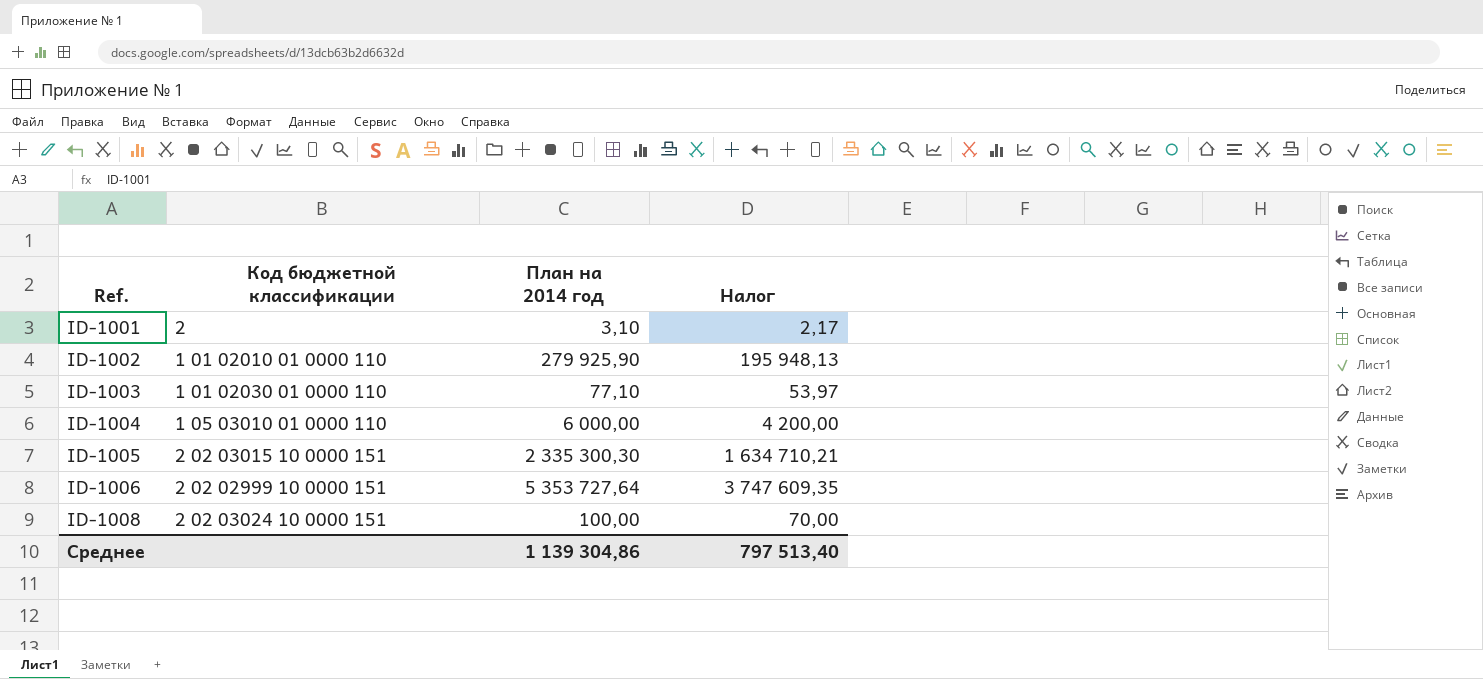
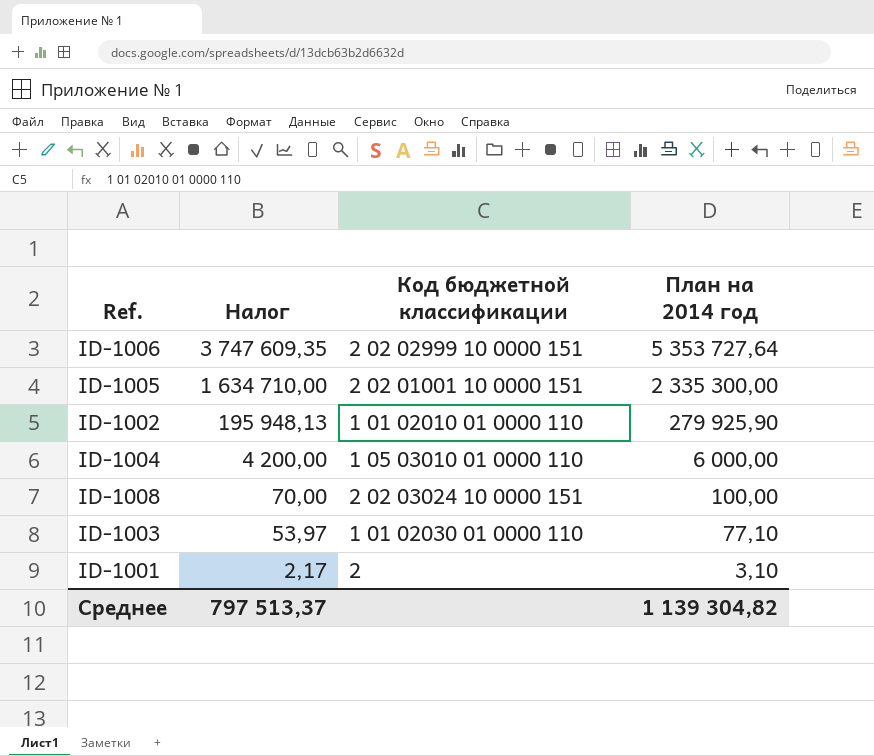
row order: Ref. ascending -> Налог descending
column Налог | position: 4 -> 2
ID-1005 | Налог: 1 634 710,21 -> 1 634 710,00
ID-1005 | Код бюджетной классификации: 2 02 03015 10 0000 151 -> 2 02 01001 10 0000 151
ID-1005 | План на 2014 год: 2 335 300,30 -> 2 335 300,00
Среднее | Налог: 797 513,40 -> 797 513,37
Среднее | План на 2014 год: 1 139 304,86 -> 1 139 304,82

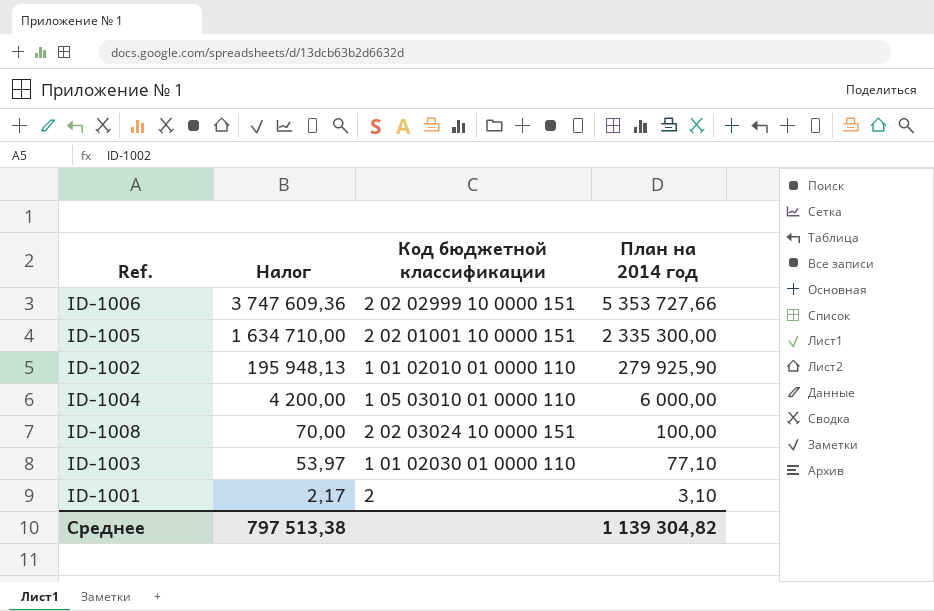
ID-1006 | Налог: 3 747 609,35 -> 3 747 609,36
ID-1006 | План на 2014 год: 5 353 727,64 -> 5 353 727,66
Среднее | Налог: 797 513,37 -> 797 513,38

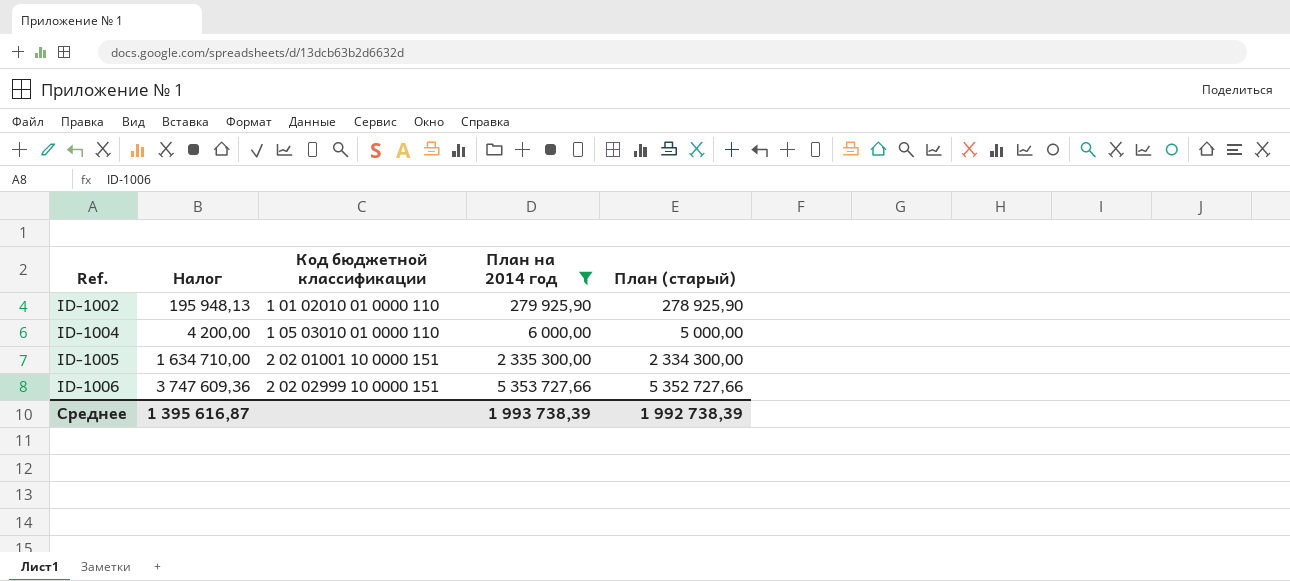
filter: none -> План на 2014 год >= 6 000,00
row order: Налог descending -> Ref. ascending
column План (старый) | formula: none -> [План на 2014 год] - 1000
Среднее | Налог: 797 513,38 -> 1 395 616,87
Среднее | План на 2014 год: 1 139 304,82 -> 1 993 738,39

